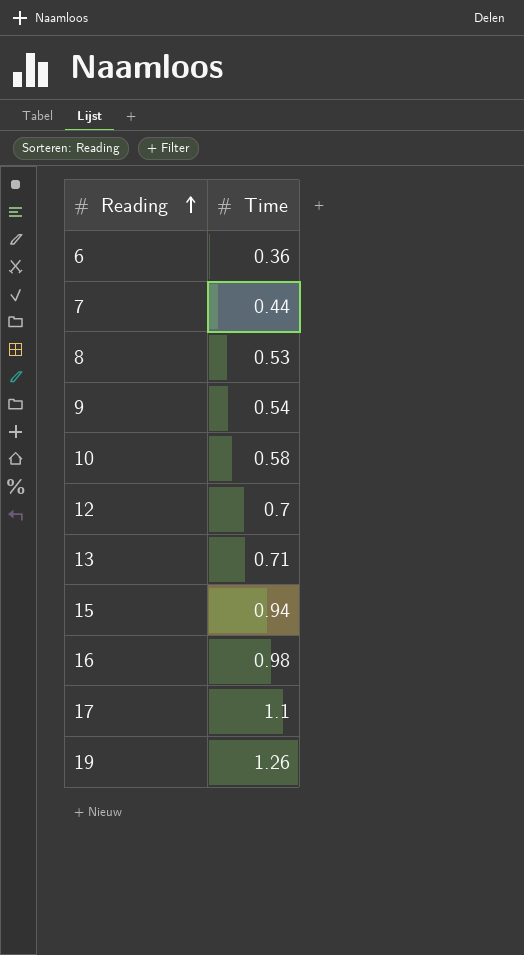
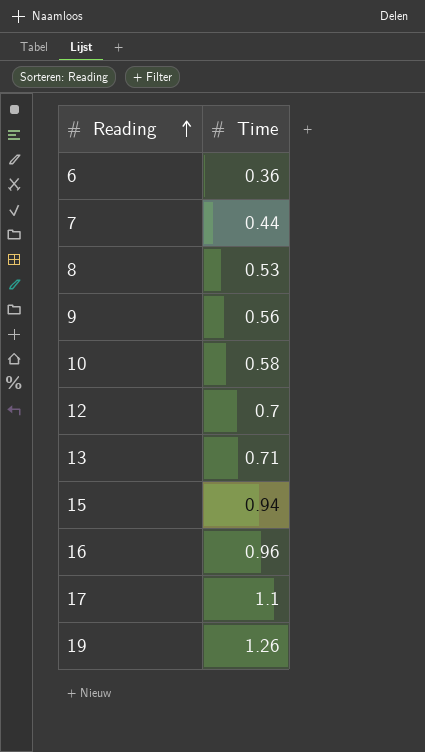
9 | Time: 0.54 -> 0.56
16 | Time: 0.98 -> 0.96

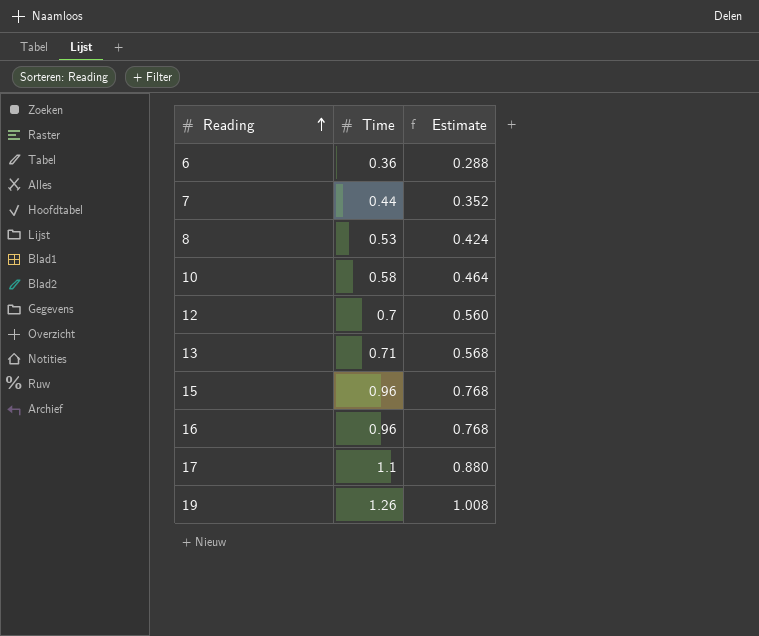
column Estimate | formula: none -> [Time] * 0.8
row 9: 0.56 -> none
15 | Time: 0.94 -> 0.96

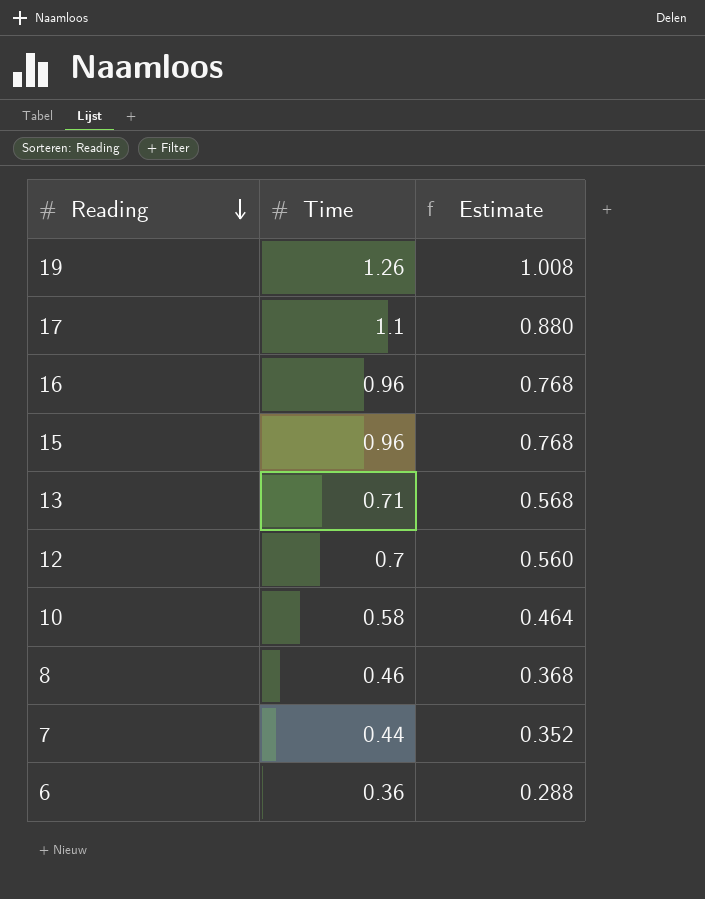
row order: Reading ascending -> Reading descending
8 | Time: 0.53 -> 0.46
8 | Estimate: 0.424 -> 0.368

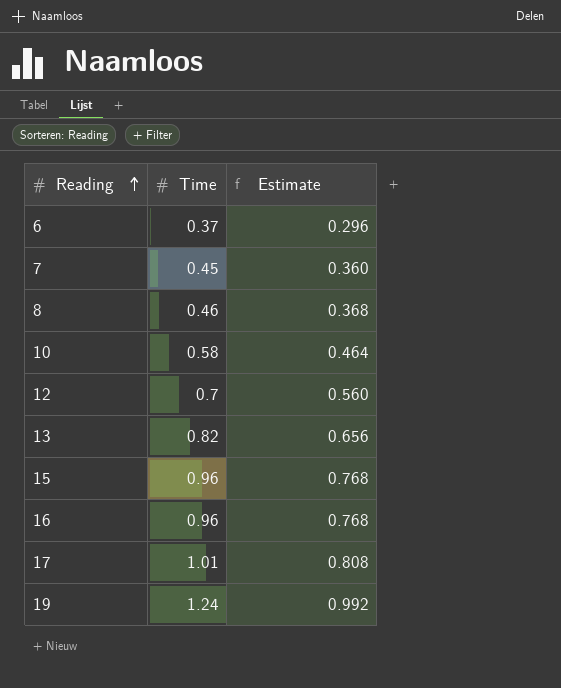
row order: Reading descending -> Reading ascending
6 | Time: 0.36 -> 0.37
6 | Estimate: 0.288 -> 0.296
7 | Time: 0.44 -> 0.45
7 | Estimate: 0.352 -> 0.360
13 | Time: 0.71 -> 0.82
13 | Estimate: 0.568 -> 0.656
17 | Time: 1.1 -> 1.01
17 | Estimate: 0.880 -> 0.808
19 | Time: 1.26 -> 1.24
19 | Estimate: 1.008 -> 0.992

